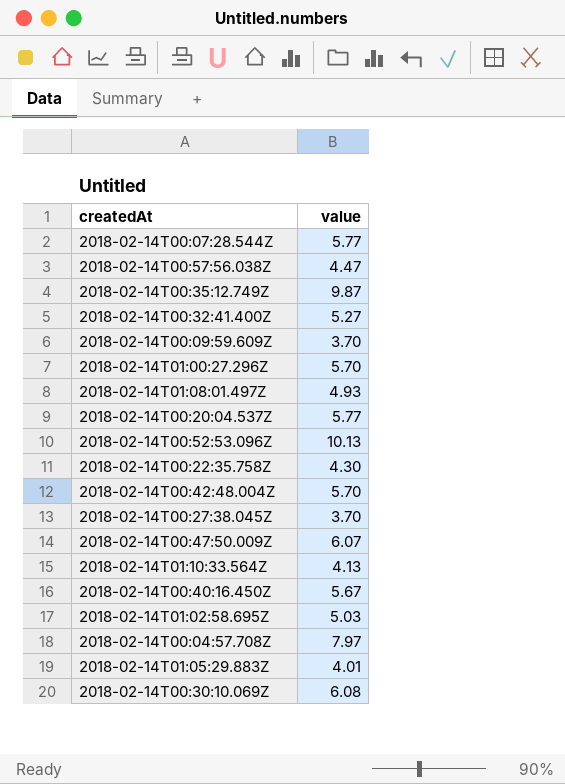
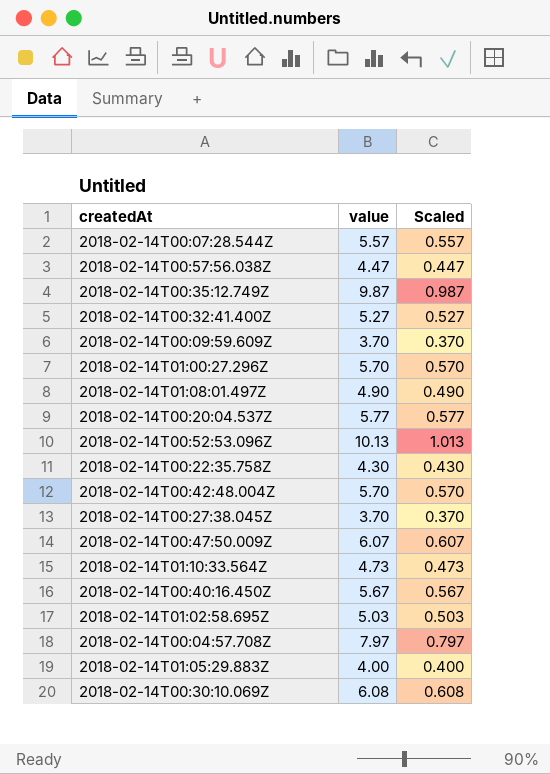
column Scaled | formula: none -> [value] * 0.1
2018-02-14T00:07:28.544Z | value: 5.77 -> 5.57
2018-02-14T01:08:01.497Z | value: 4.93 -> 4.90
2018-02-14T01:10:33.564Z | value: 4.13 -> 4.73
2018-02-14T01:05:29.883Z | value: 4.01 -> 4.00

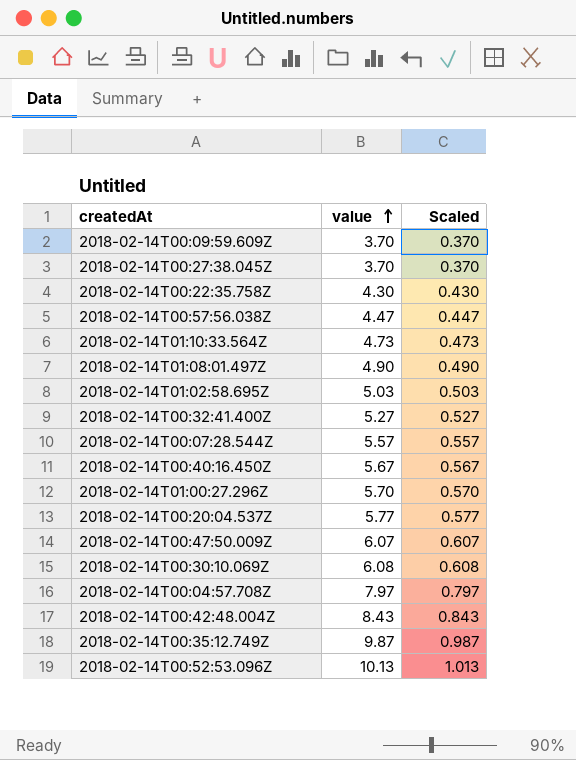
row order: none -> value ascending
row 2018-02-14T01:05:29.883Z: 4.00 | 0.400 -> none
2018-02-14T00:42:48.004Z | value: 5.70 -> 8.43
2018-02-14T00:42:48.004Z | Scaled: 0.570 -> 0.843

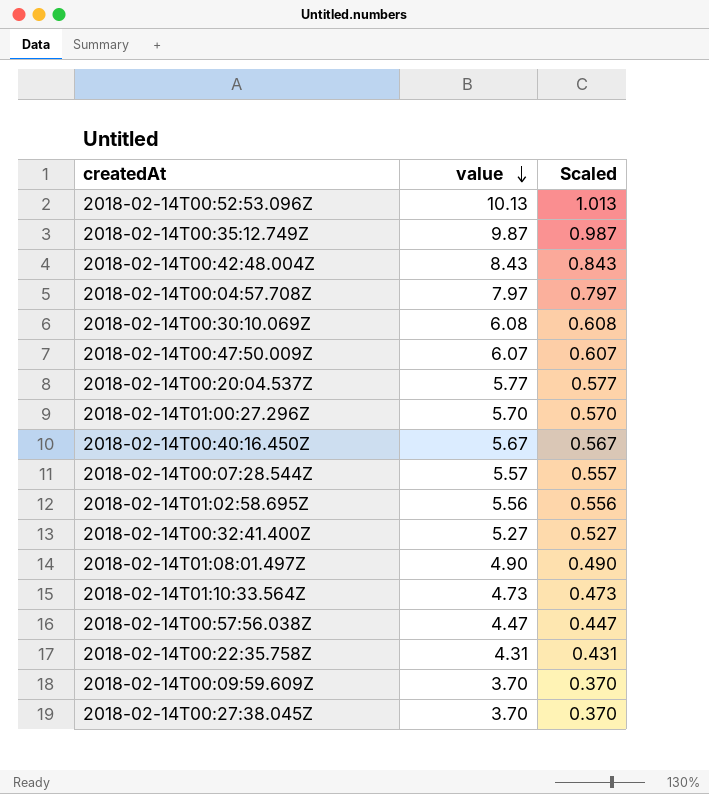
row order: value ascending -> value descending
2018-02-14T01:02:58.695Z | value: 5.03 -> 5.56
2018-02-14T01:02:58.695Z | Scaled: 0.503 -> 0.556
2018-02-14T00:22:35.758Z | value: 4.30 -> 4.31
2018-02-14T00:22:35.758Z | Scaled: 0.430 -> 0.431

